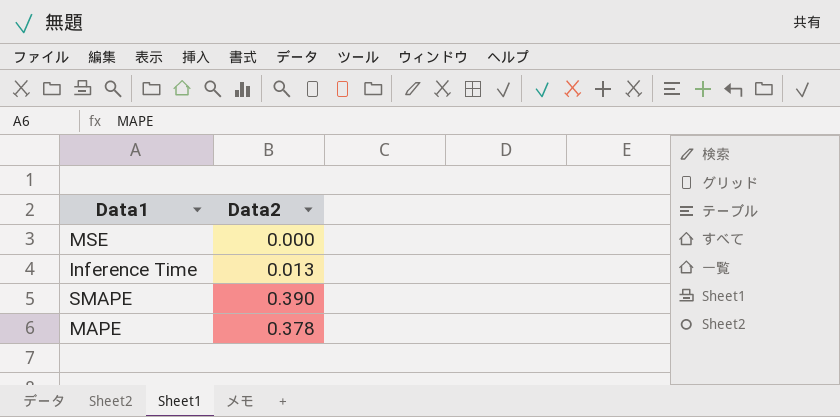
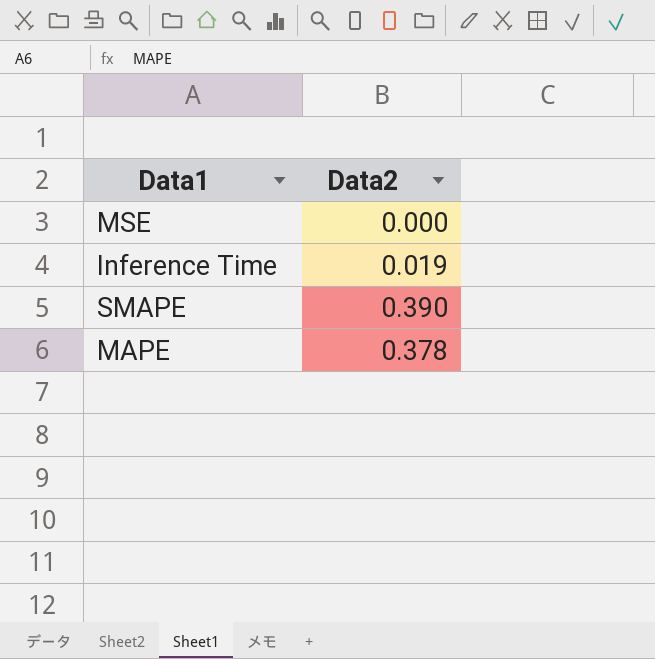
Inference Time | Data2: 0.013 -> 0.019

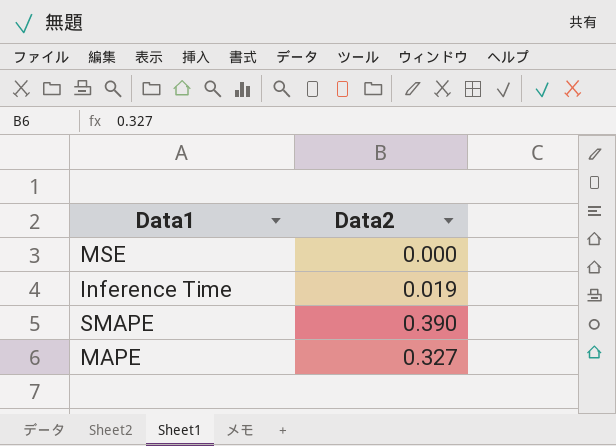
MAPE | Data2: 0.378 -> 0.327

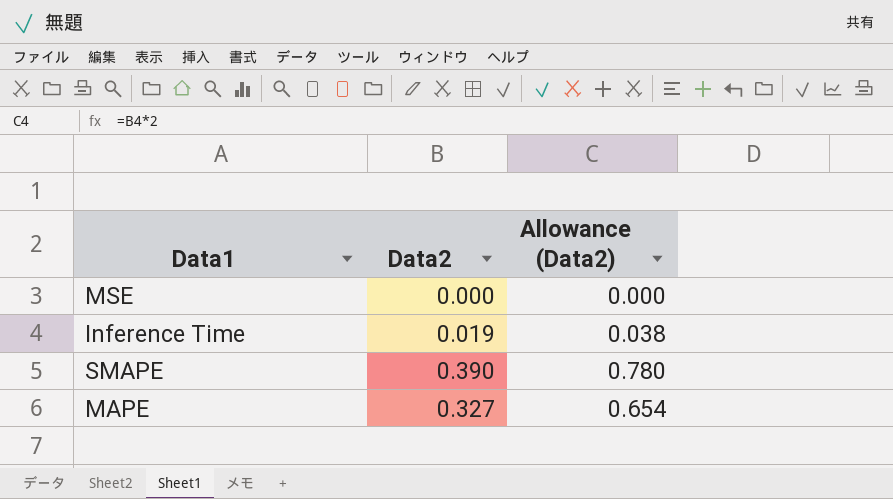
column Allowance (Data2) | formula: none -> [Data2] * 2

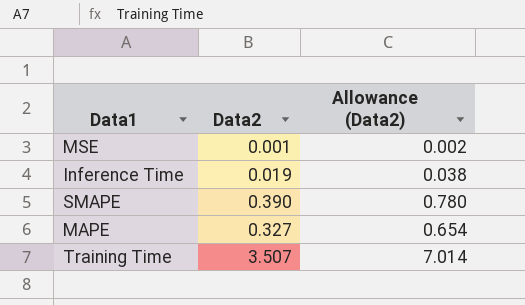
MSE | Data2: 0.000 -> 0.001
MSE | Allowance (Data2): 0.000 -> 0.002
row Training Time: none -> 3.507 | 7.014

